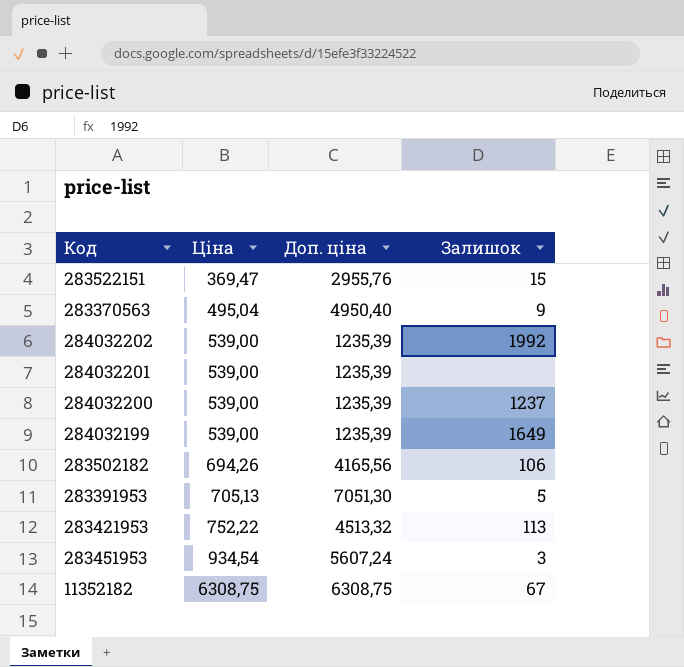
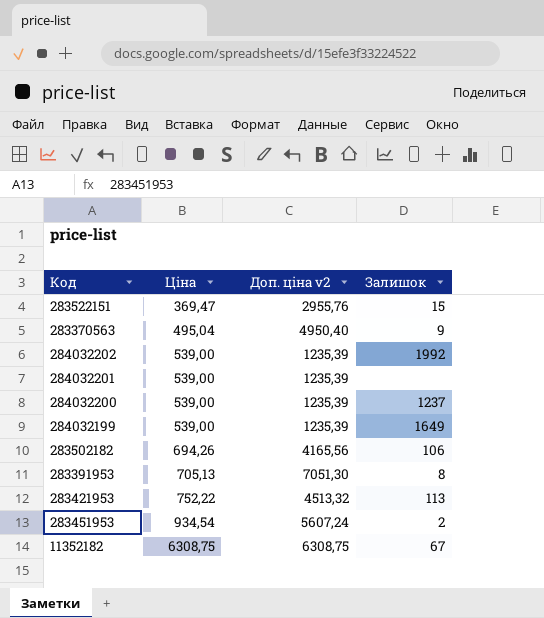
column name: Доп. ціна -> Доп. ціна v2
283391953 | Залишок: 5 -> 8
283451953 | Залишок: 3 -> 2

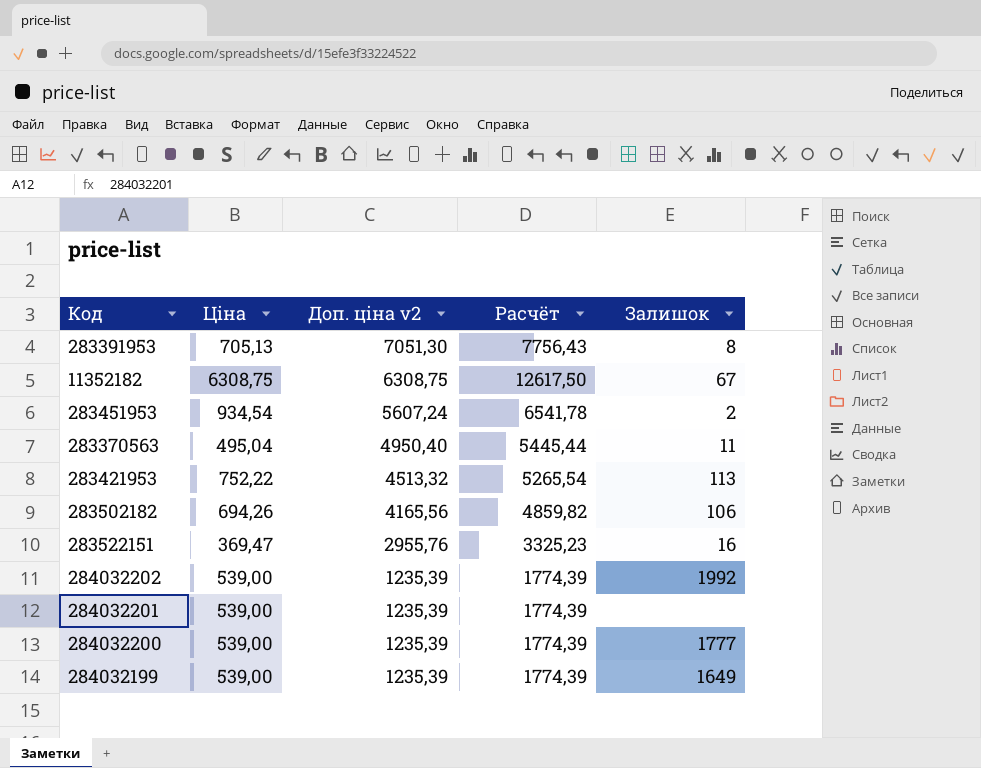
row order: Ціна ascending -> Доп. ціна v2 descending
column Расчёт | formula: none -> [Ціна] + [Доп. ціна v2]
283370563 | Залишок: 9 -> 11
283522151 | Залишок: 15 -> 16
284032200 | Залишок: 1237 -> 1777

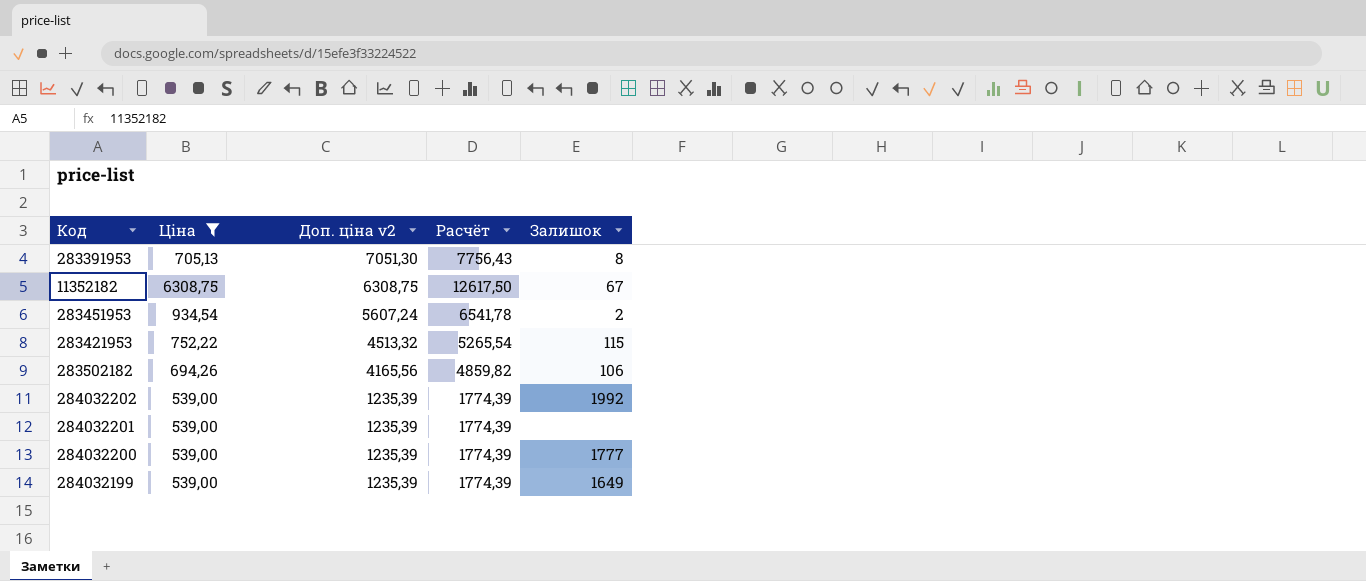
filter: none -> Ціна >= 539,00
283421953 | Залишок: 113 -> 115

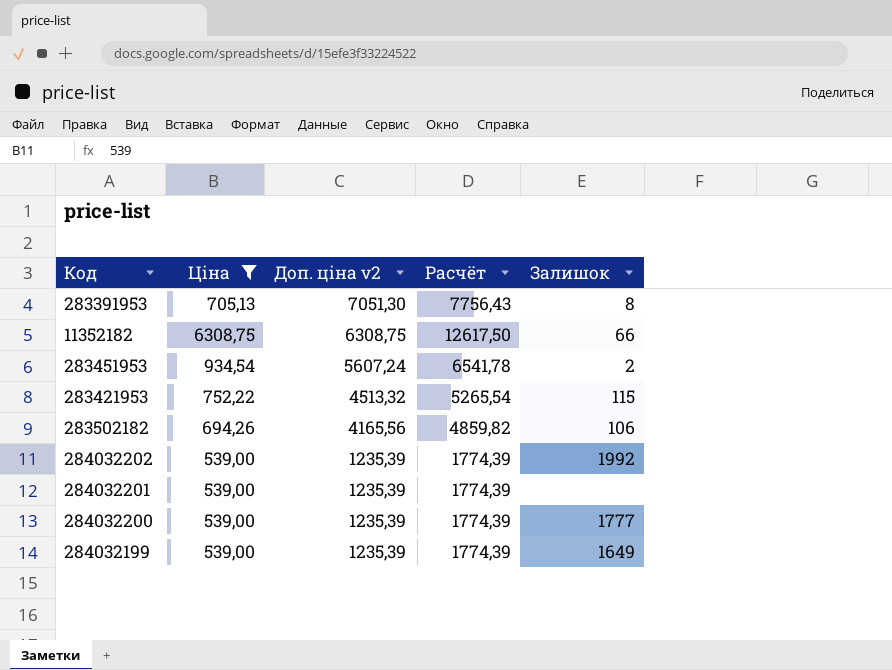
11352182 | Залишок: 67 -> 66

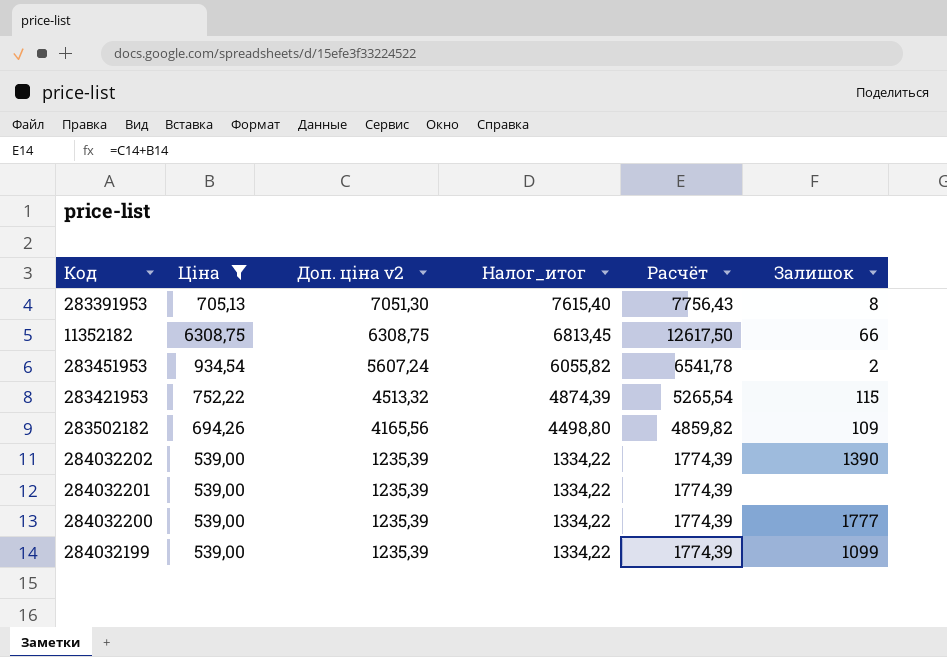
column Налог_итог | formula: none -> [Доп. ціна v2] * 1,08
283502182 | Залишок: 106 -> 109
284032202 | Залишок: 1992 -> 1390
284032199 | Залишок: 1649 -> 1099

